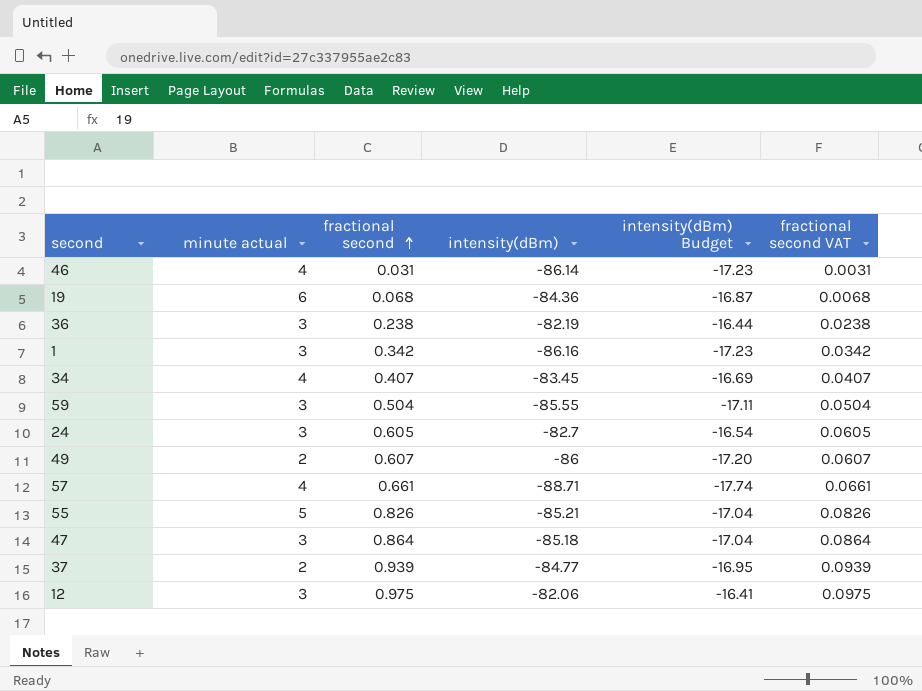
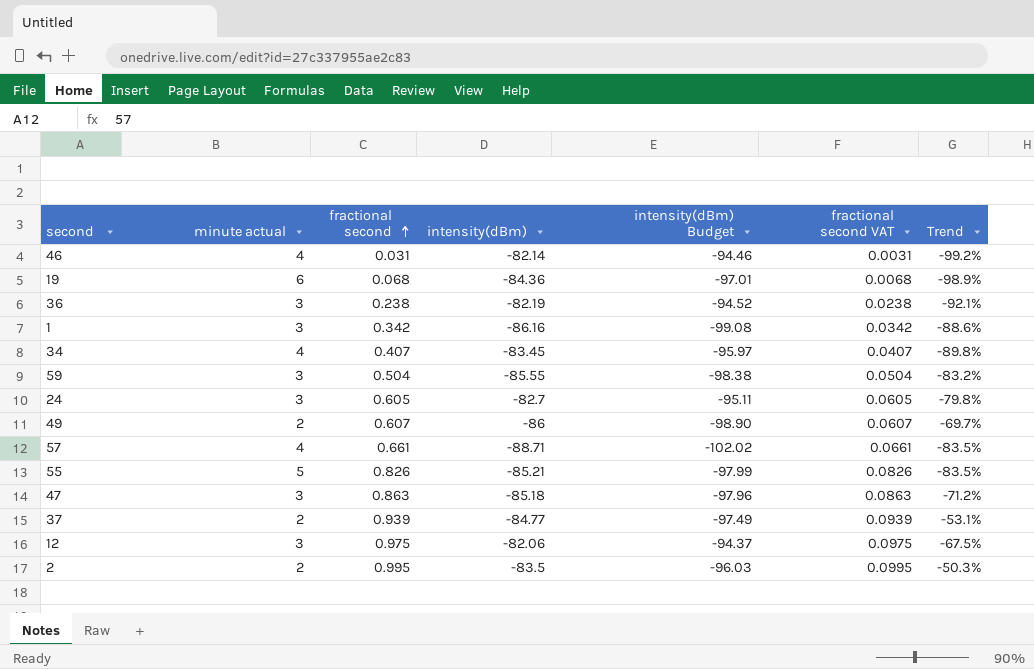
column intensity(dBm) Budget | formula: [intensity(dBm)] * 0.2 -> [intensity(dBm)] * 1.15
column Trend | formula: none -> ([fractional second] - [minute actual]) / [minute actual]
46 | intensity(dBm): -86.14 -> -82.14
47 | fractional second: 0.864 -> 0.863
47 | fractional second VAT: 0.0864 -> 0.0863
row 2: none -> 2 | 0.995 | -83.5 | -96.03 | 0.0995 | -50.3%

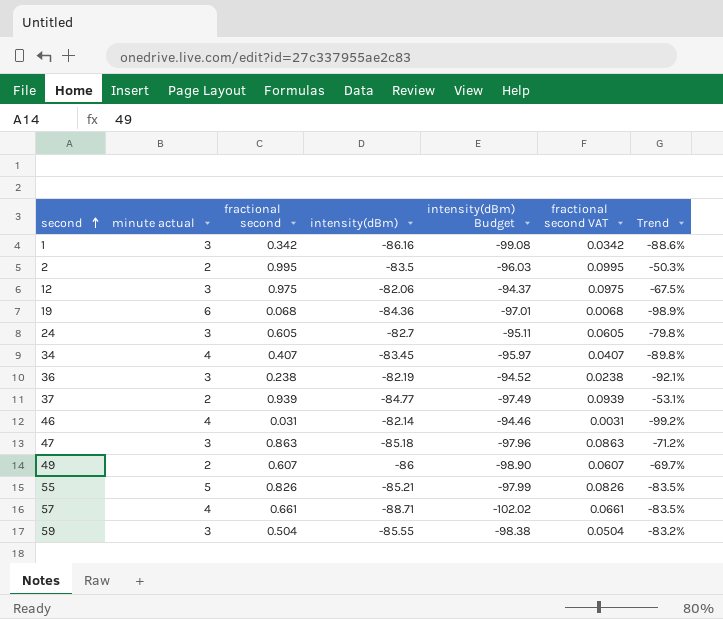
row order: fractional second ascending -> second ascending

